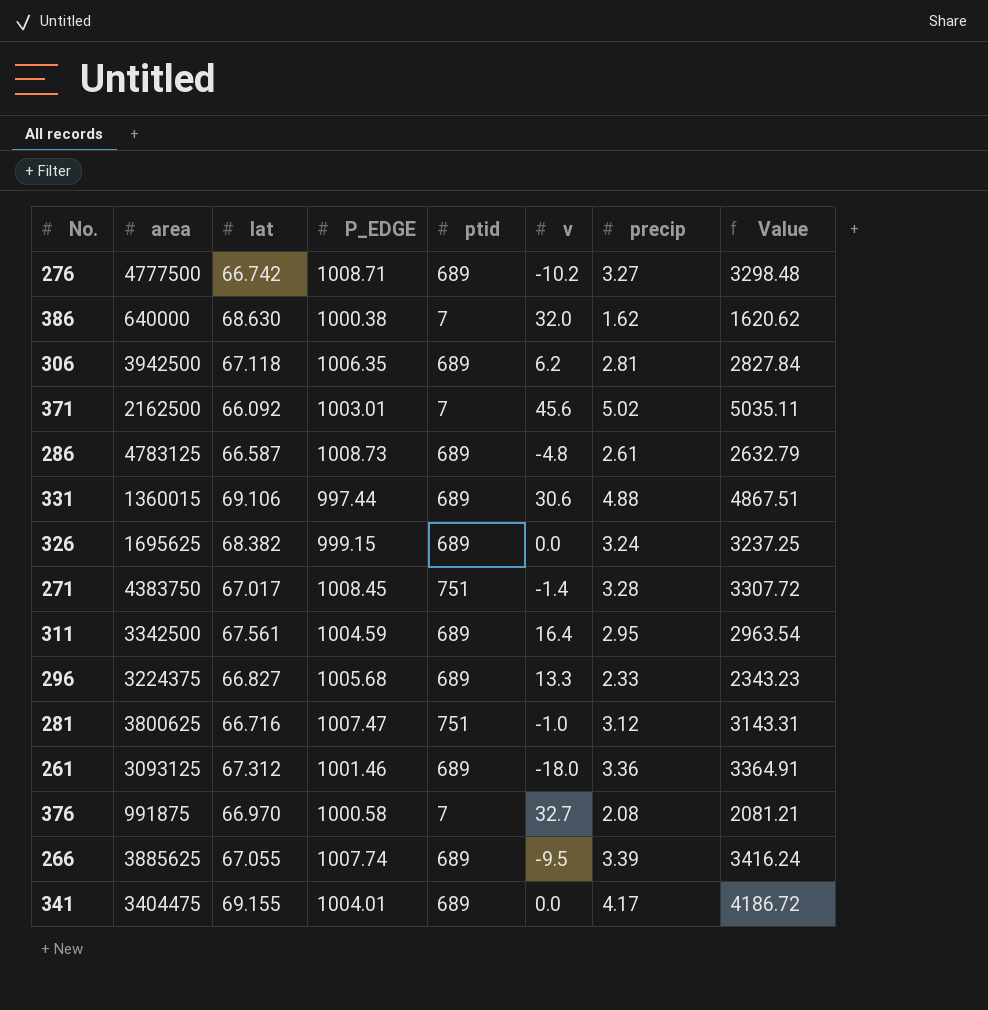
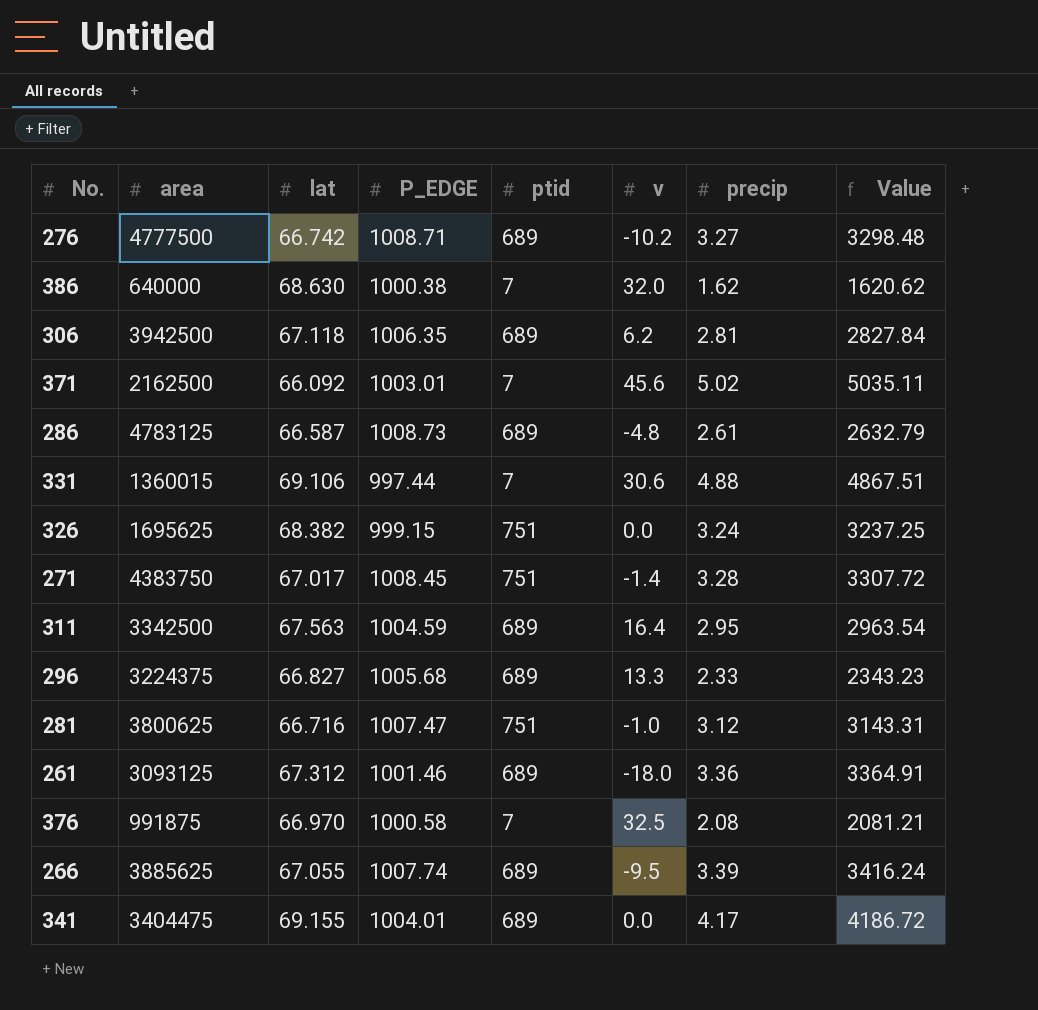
331 | ptid: 689 -> 7
326 | ptid: 689 -> 751
311 | lat: 67.561 -> 67.563
376 | v: 32.7 -> 32.5

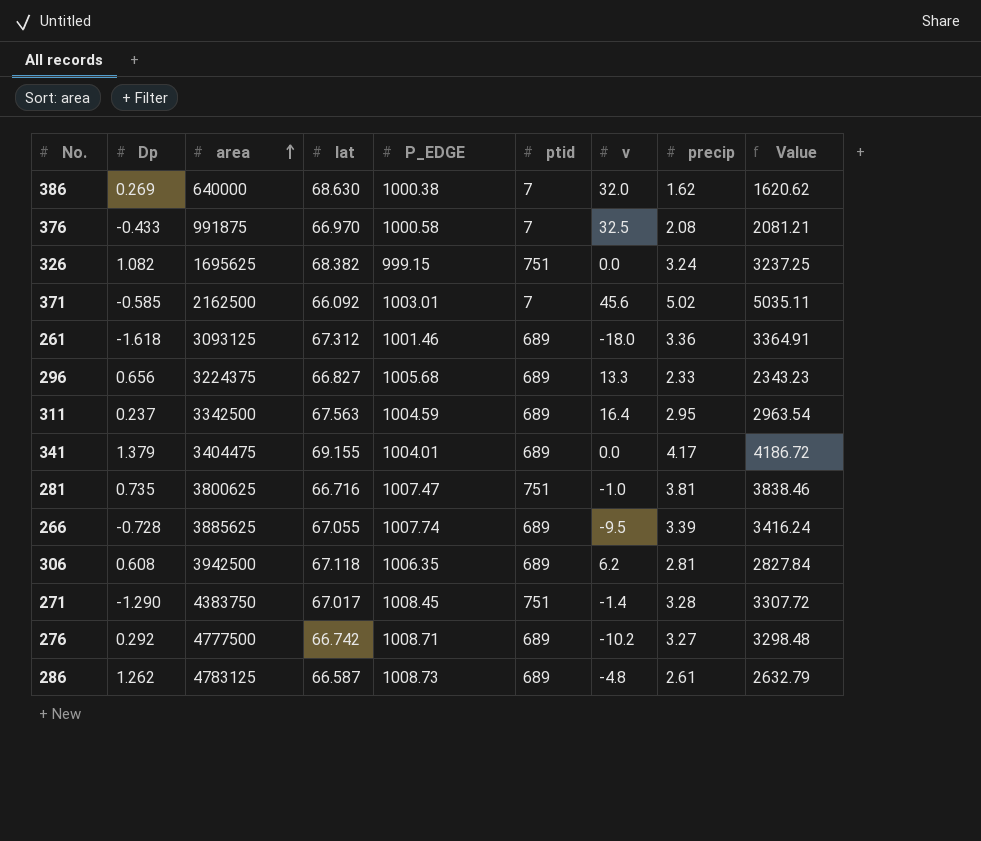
row order: none -> area ascending
column Dp | position: none -> 2
row 331: 1360015 | 69.106 | 997.44 | 7 | 30.6 | 4.88 | 4867.51 -> none
281 | precip: 3.12 -> 3.81
281 | Value: 3143.31 -> 3838.46

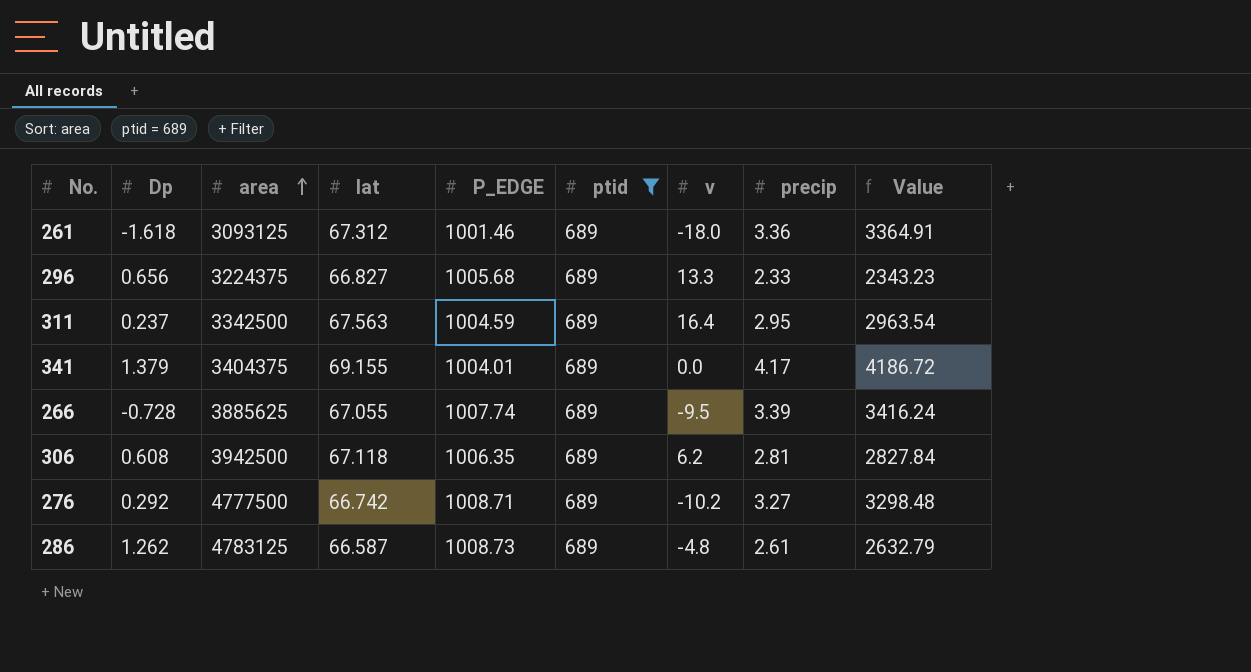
filter: none -> ptid = 689
341 | area: 3404475 -> 3404375

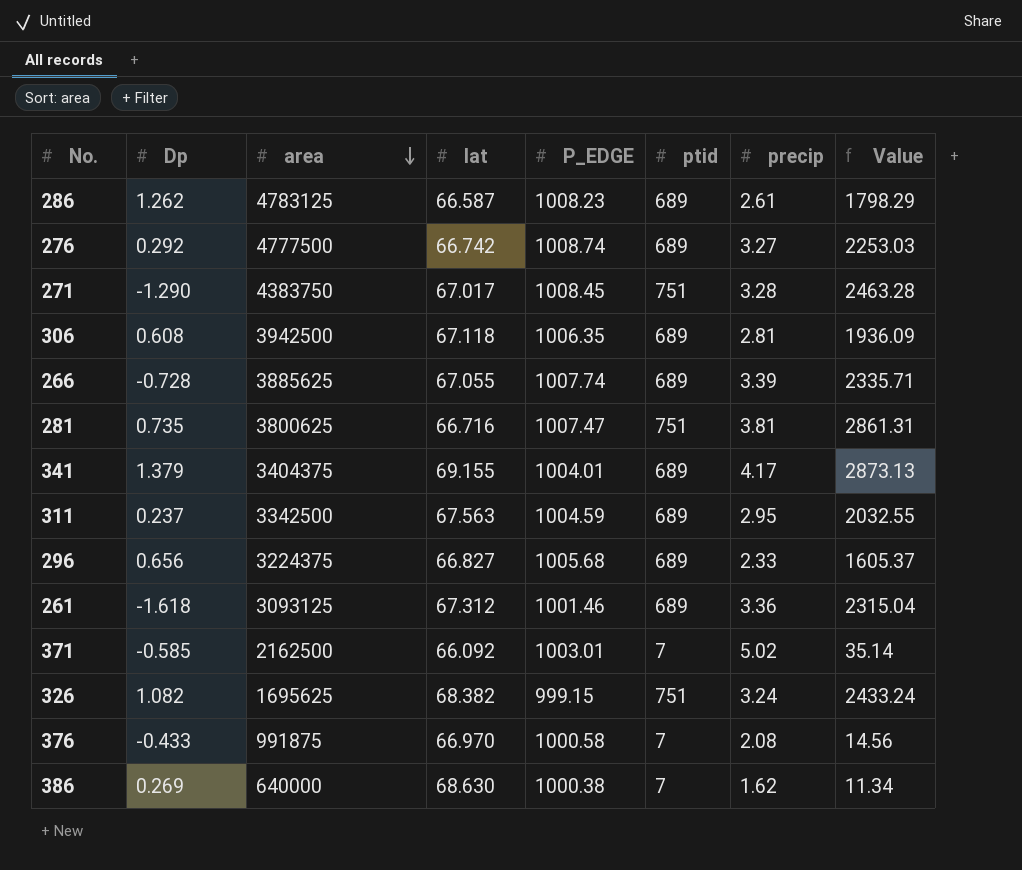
filter: ptid = 689 -> none
row order: area ascending -> area descending
column v | position: 7 -> none
column Value | formula: [P_EDGE] * [precip] -> [ptid] * [precip]
286 | P_EDGE: 1008.73 -> 1008.23
276 | P_EDGE: 1008.71 -> 1008.74

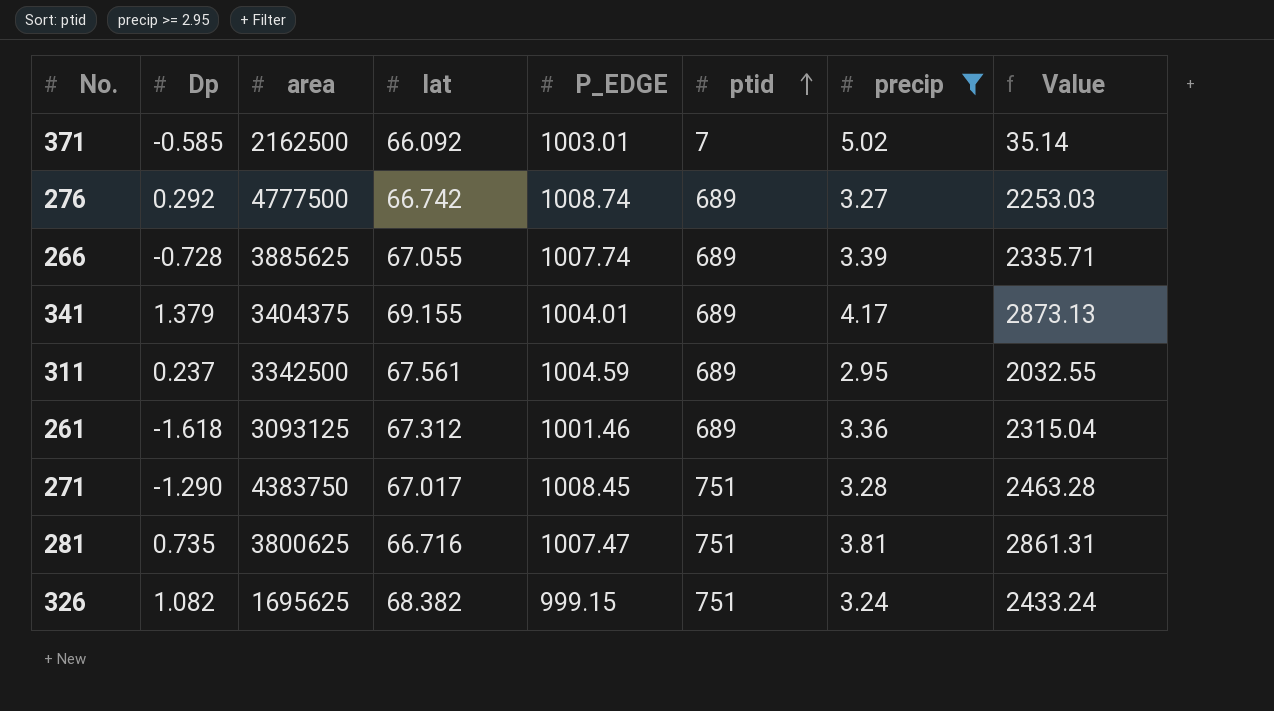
filter: none -> precip >= 2.95
row order: area descending -> ptid ascending
311 | lat: 67.563 -> 67.561

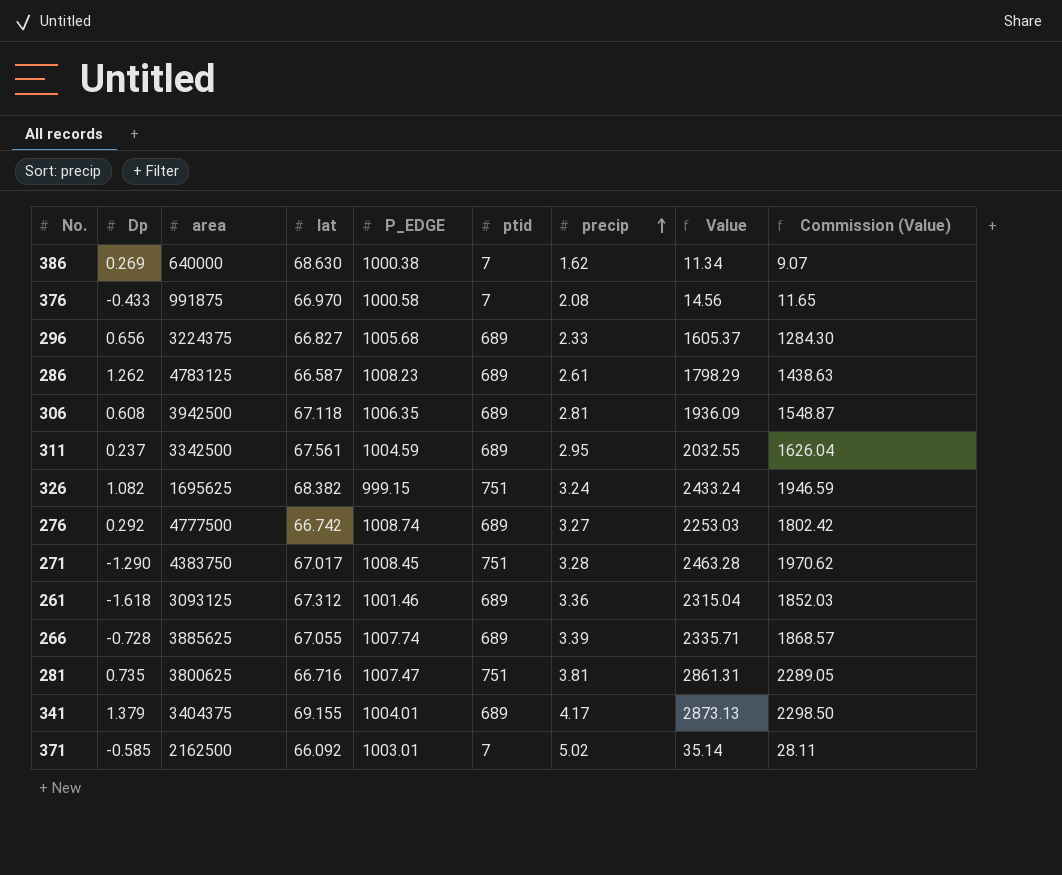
filter: precip >= 2.95 -> none
row order: ptid ascending -> precip ascending
column Commission (Value) | formula: none -> [Value] * 0.8

